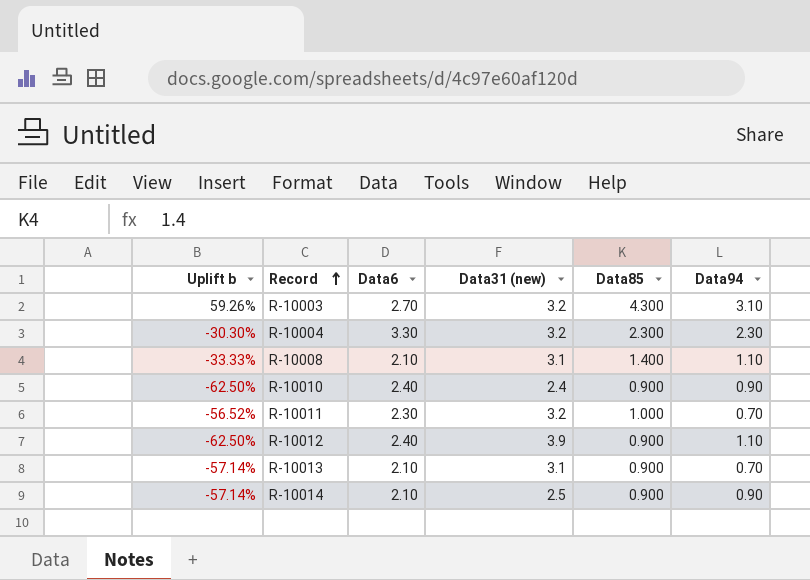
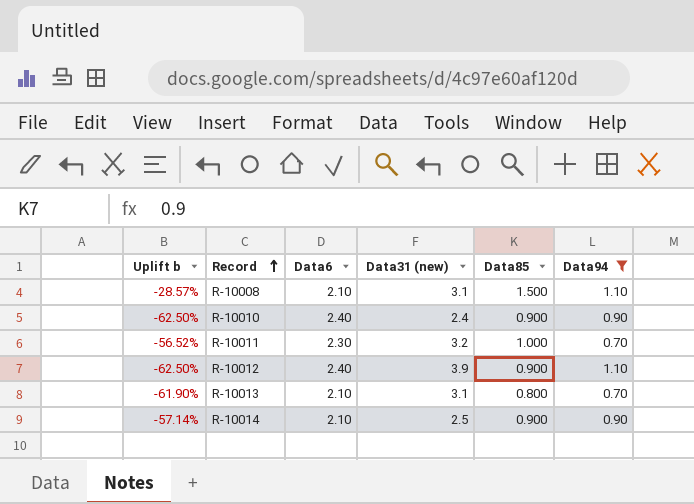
filter: none -> Data94 <= 1.10
R-10008 | Uplift b: -33.33% -> -28.57%
R-10008 | Data85: 1.400 -> 1.500
R-10013 | Uplift b: -57.14% -> -61.90%
R-10013 | Data85: 0.900 -> 0.800

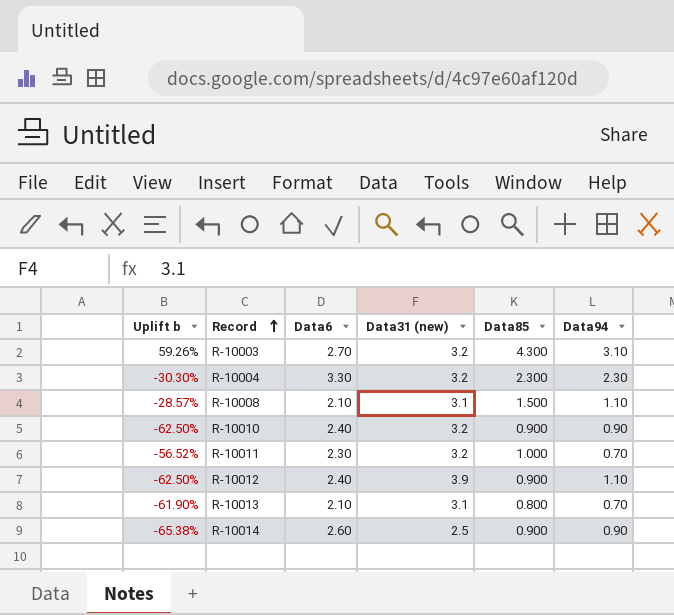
filter: Data94 <= 1.10 -> none
R-10010 | Data31 (new): 2.4 -> 3.2
R-10014 | Uplift b: -57.14% -> -65.38%
R-10014 | Data6: 2.10 -> 2.60

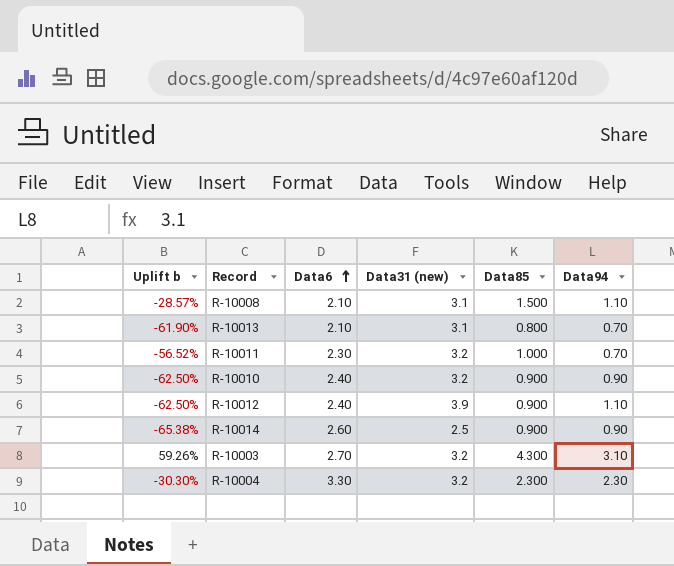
row order: Record ascending -> Data6 ascending

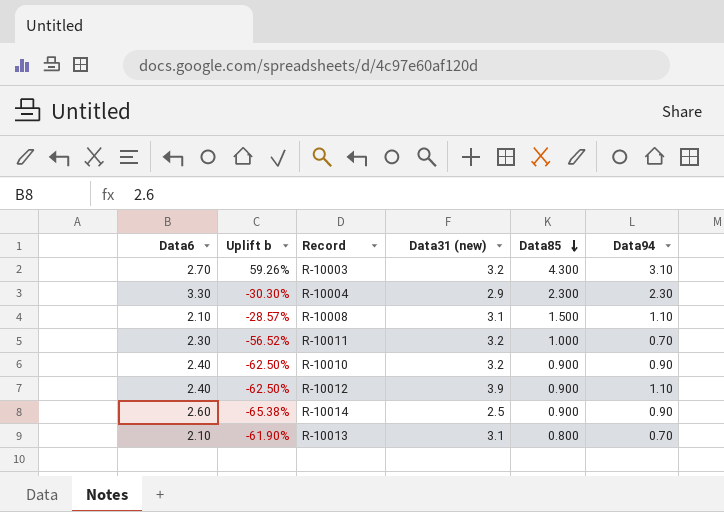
row order: Data6 ascending -> Data85 descending
column Data6 | position: 3 -> 1
R-10004 | Data31 (new): 3.2 -> 2.9

